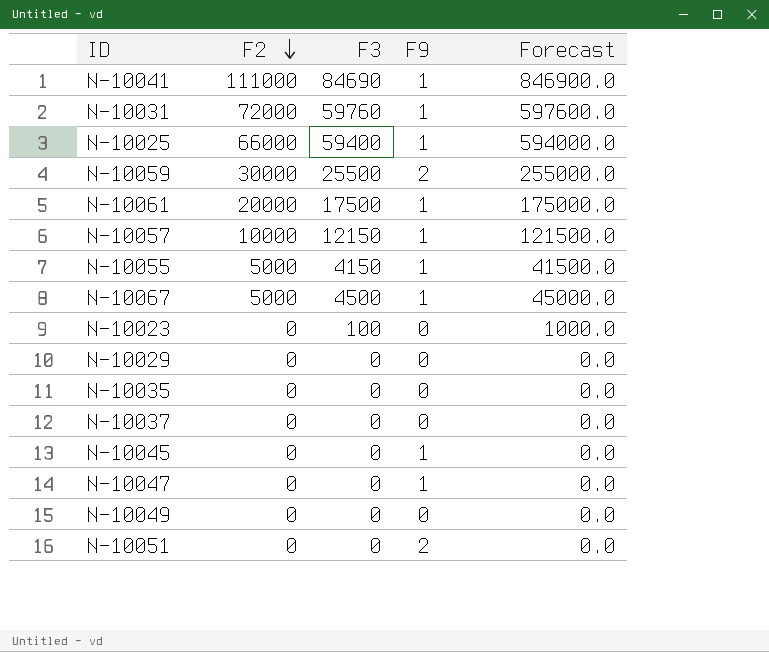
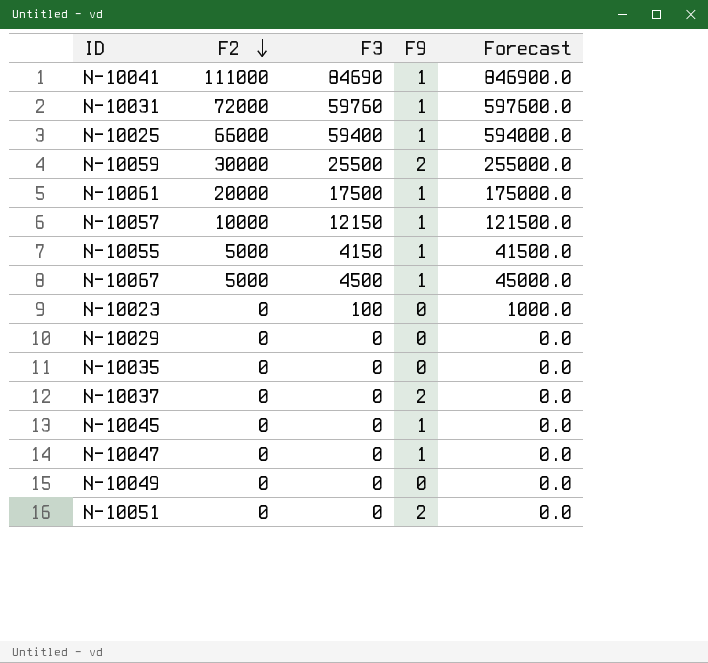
N-10037 | F9: 0 -> 2

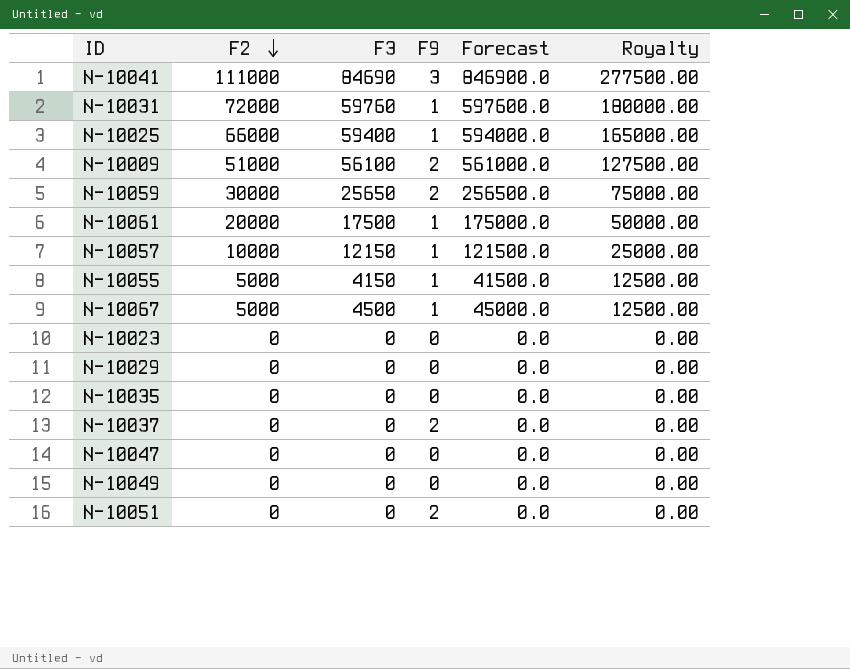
column Royalty | formula: none -> [F2] * 2.5
row N-10045: 0 | 0 | 1 | 0.0 -> none
N-10041 | F9: 1 -> 3
row N-10009: none -> 51000 | 56100 | 2 | 561000.0 | 127500.00
N-10059 | F3: 25500 -> 25650
N-10059 | Forecast: 255000.0 -> 256500.0
N-10023 | F3: 100 -> 0
N-10023 | Forecast: 1000.0 -> 0.0
N-10047 | F9: 1 -> 0

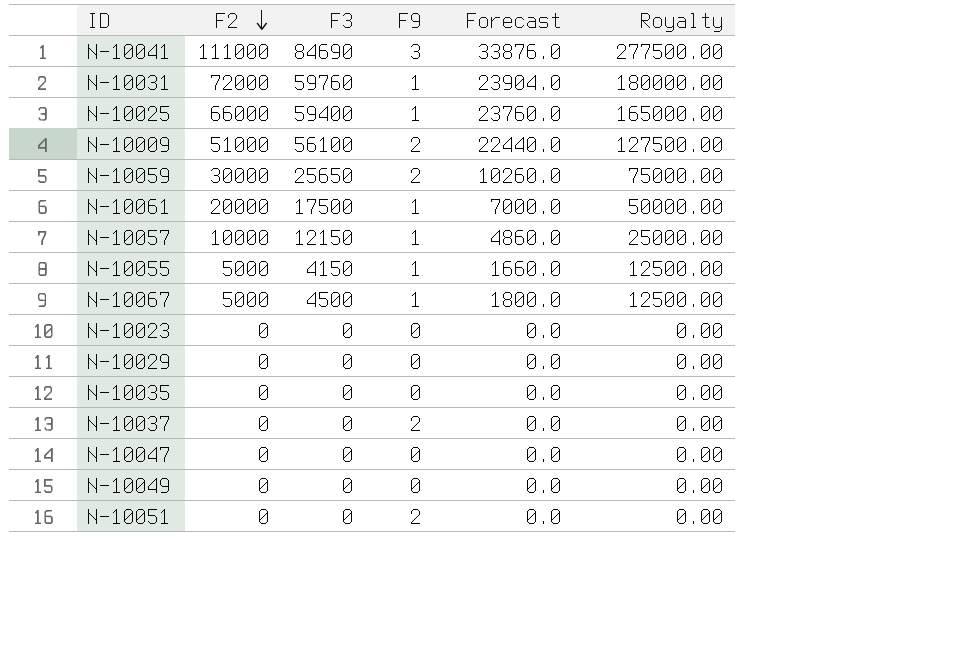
column Forecast | formula: [F3] * 10 -> [F3] * 0.4

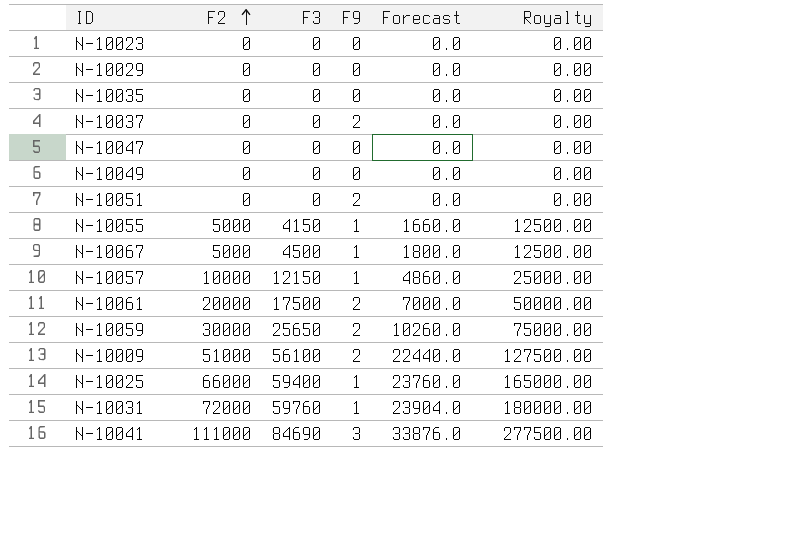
row order: F2 descending -> F2 ascending
N-10061 | F9: 1 -> 2

